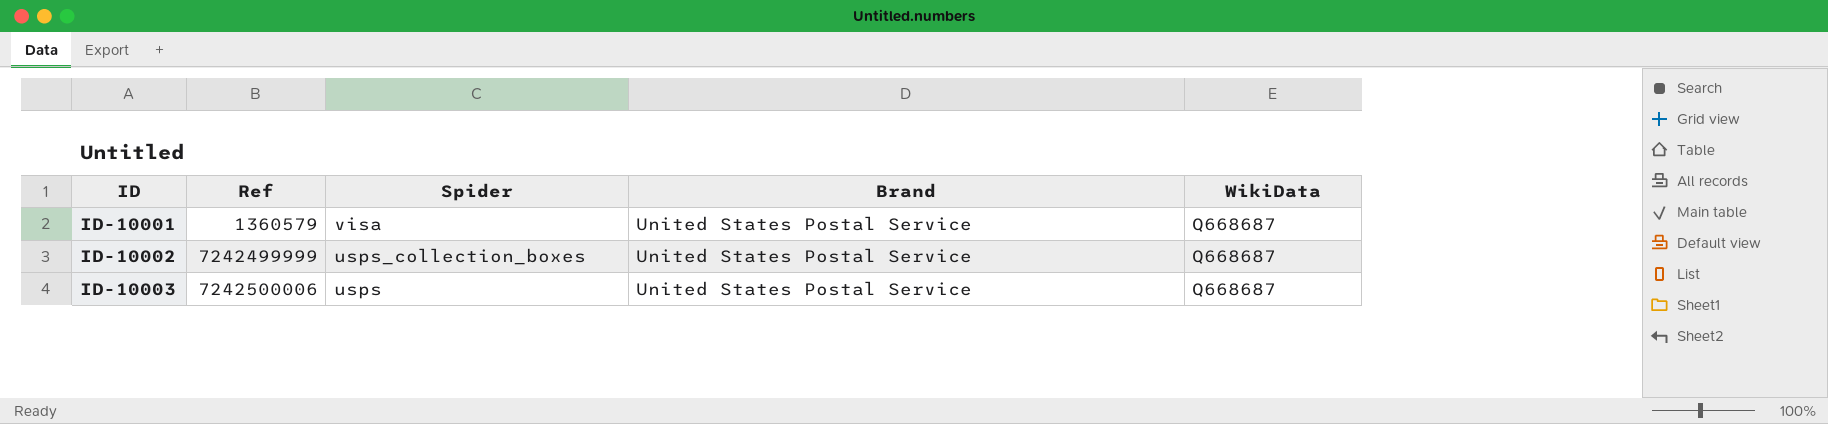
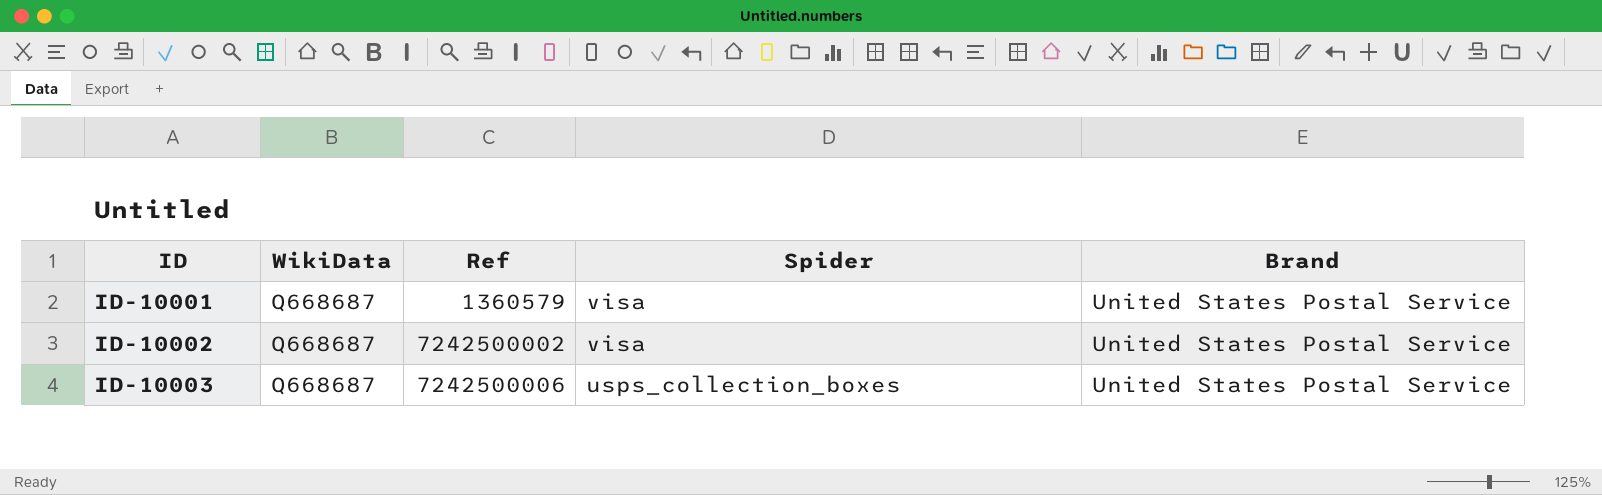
column WikiData | position: 5 -> 2
ID-10002 | Ref: 7242499999 -> 7242500002
ID-10002 | Spider: usps_collection_boxes -> visa
ID-10003 | Spider: usps -> usps_collection_boxes

